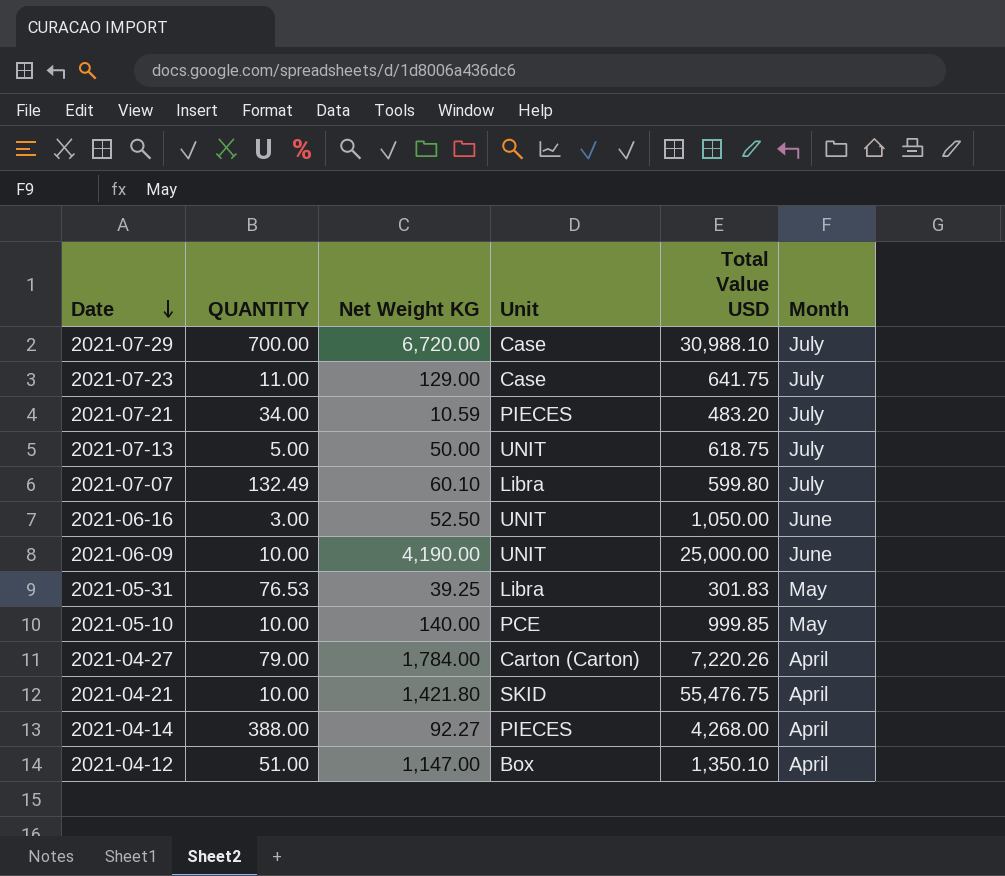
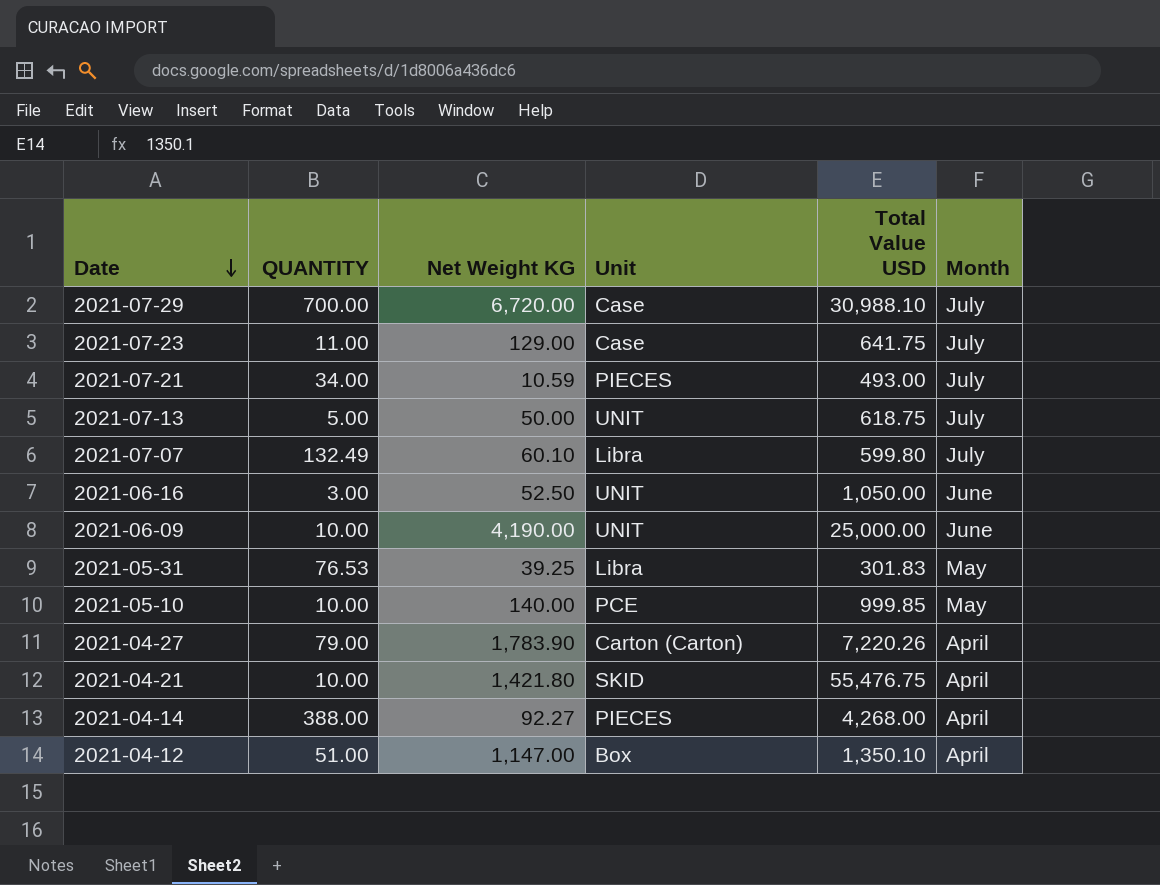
2021-07-21 | Total Value USD: 483.20 -> 493.00
2021-04-27 | Net Weight KG: 1,784.00 -> 1,783.90

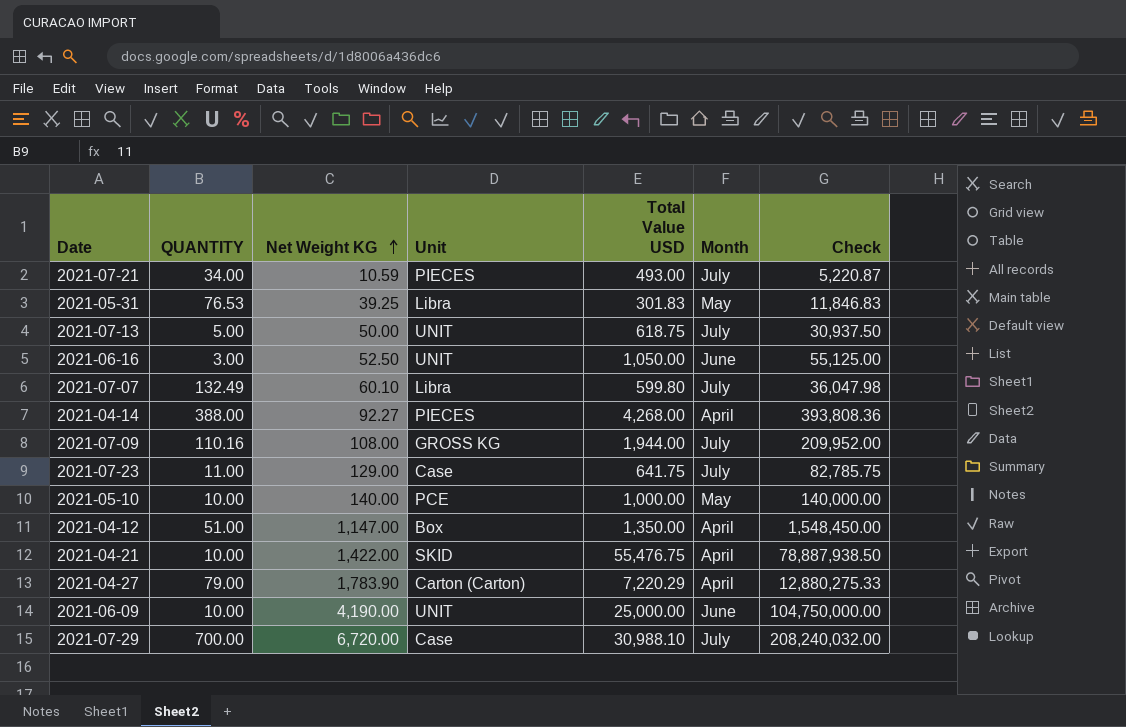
row order: Date descending -> Net Weight KG ascending
column Check | formula: none -> [Net Weight KG] * [Total Value USD]
row 2021-07-09: none -> 110.16 | 108.00 | GROSS KG | 1,944.00 | July | 209,952.00
2021-05-10 | Total Value USD: 999.85 -> 1,000.00
2021-04-12 | Total Value USD: 1,350.10 -> 1,350.00
2021-04-21 | Net Weight KG: 1,421.80 -> 1,422.00
2021-04-27 | Total Value USD: 7,220.26 -> 7,220.29

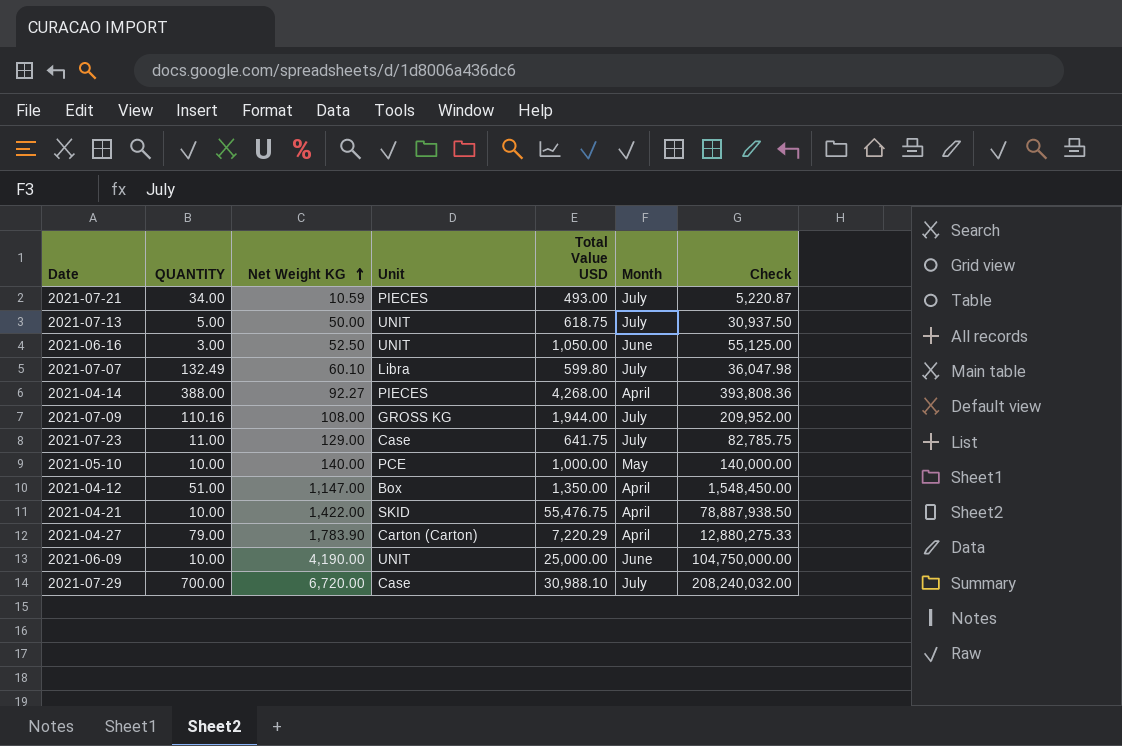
row 2021-05-31: 76.53 | 39.25 | Libra | 301.83 | May | 11,846.83 -> none

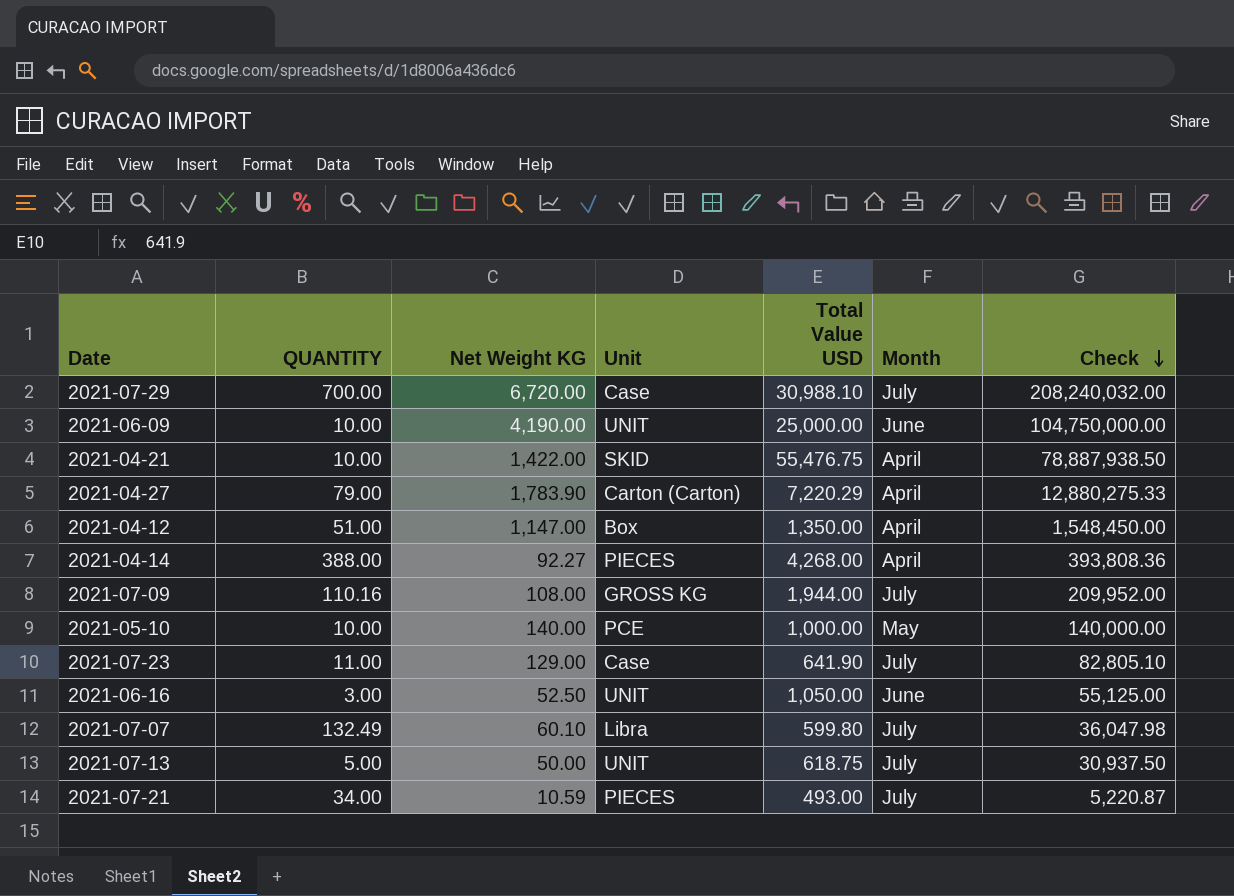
row order: Net Weight KG ascending -> Check descending
2021-07-23 | Total Value USD: 641.75 -> 641.90
2021-07-23 | Check: 82,785.75 -> 82,805.10

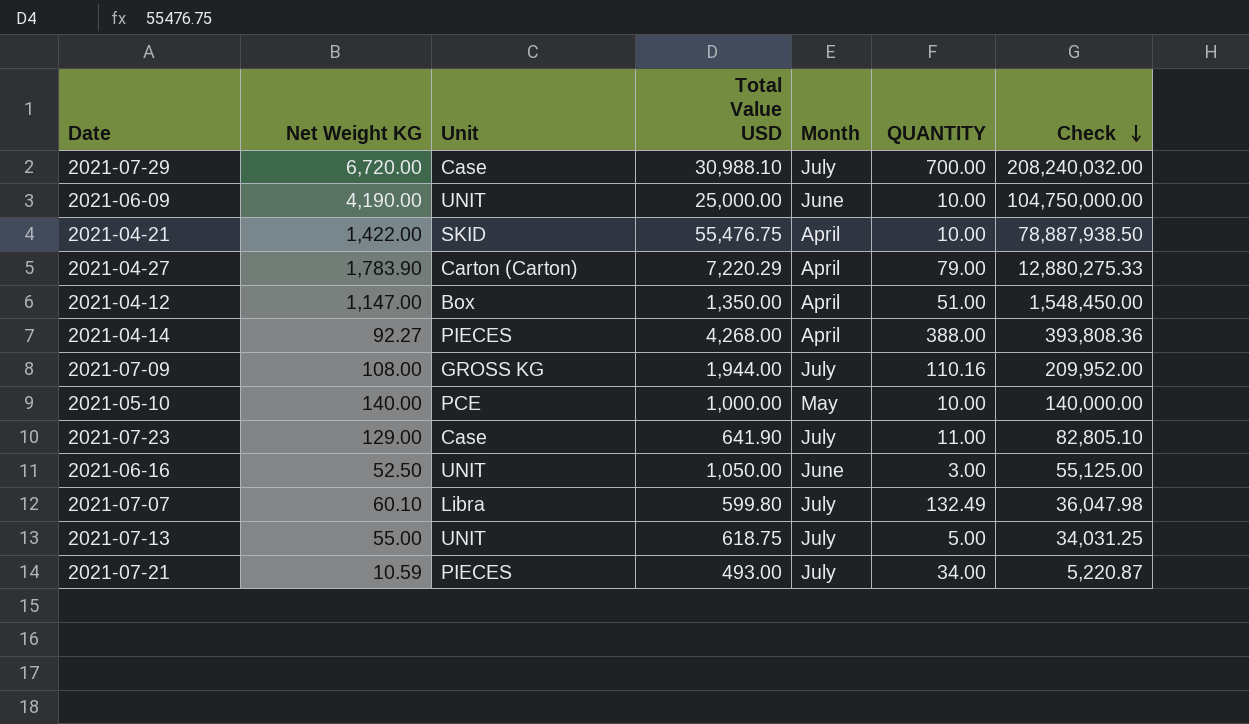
column QUANTITY | position: 2 -> 6
2021-07-13 | Net Weight KG: 50.00 -> 55.00
2021-07-13 | Check: 30,937.50 -> 34,031.25

